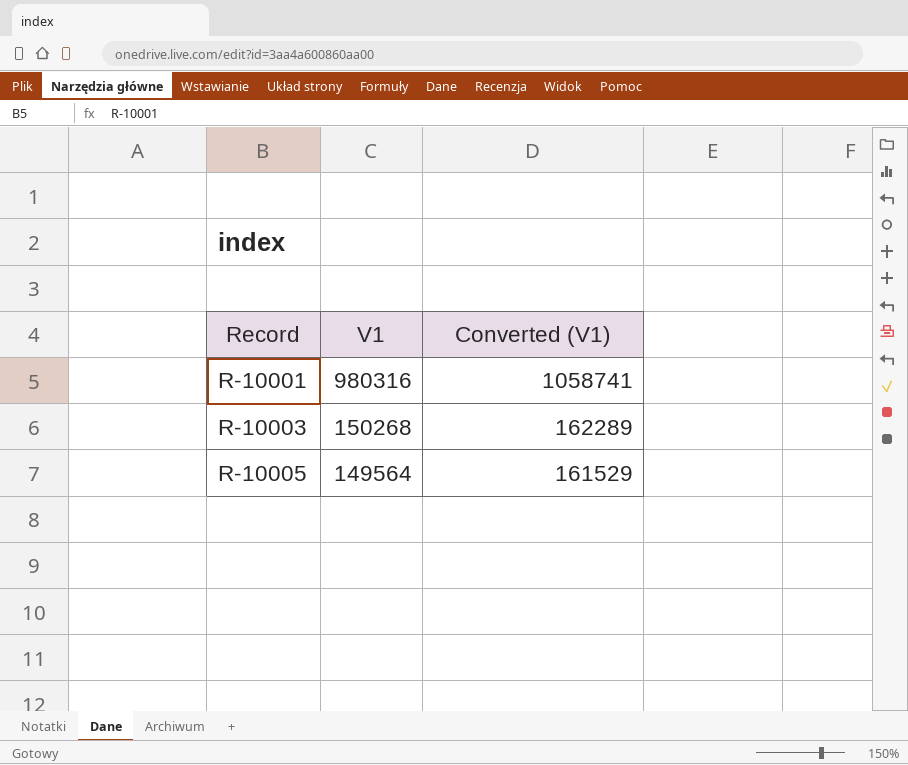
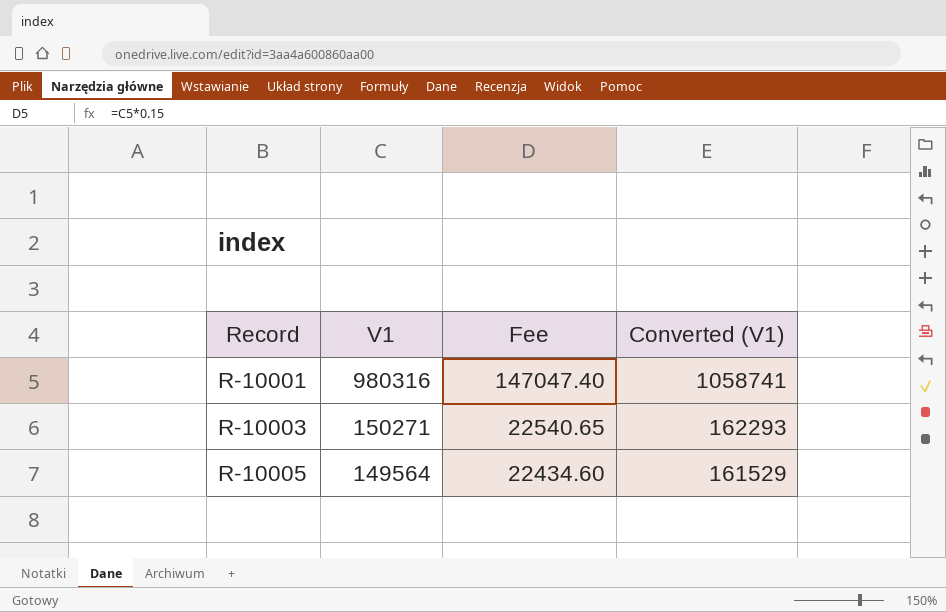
column Fee | formula: none -> [V1] * 0.15
R-10003 | V1: 150268 -> 150271
R-10003 | Converted (V1): 162289 -> 162293

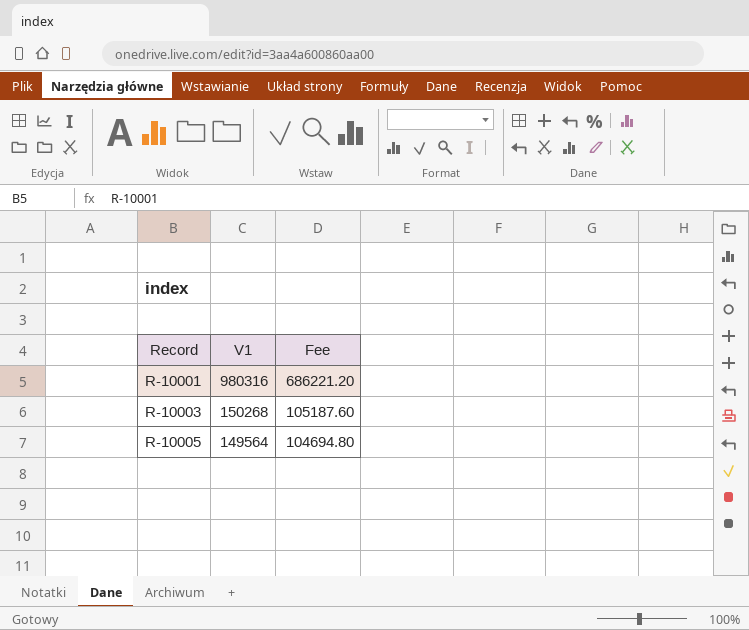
column Converted (V1) | formula: [V1] * 1.08 -> none
column Fee | formula: [V1] * 0.15 -> [V1] * 0.7
R-10003 | V1: 150271 -> 150268

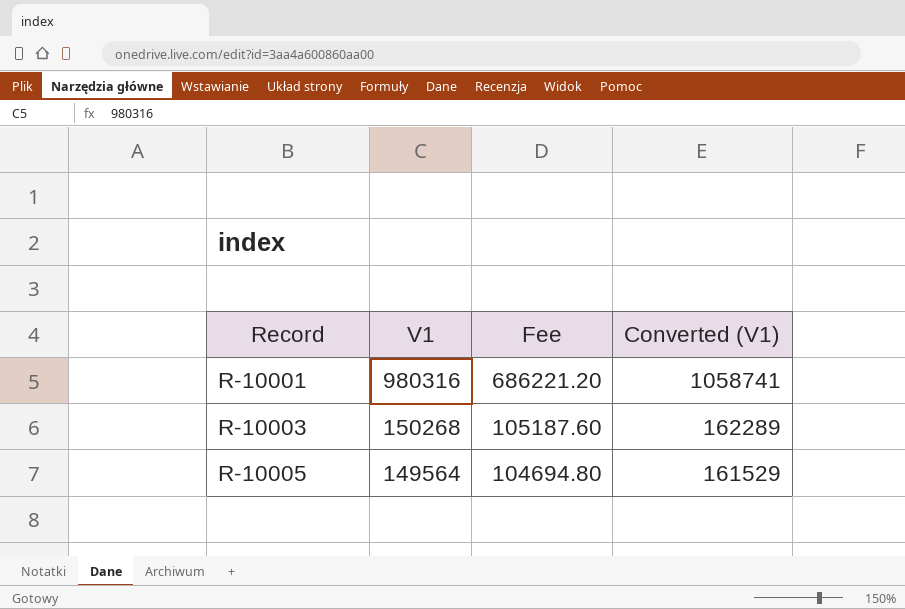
column Converted (V1) | formula: none -> [V1] * 1.08

